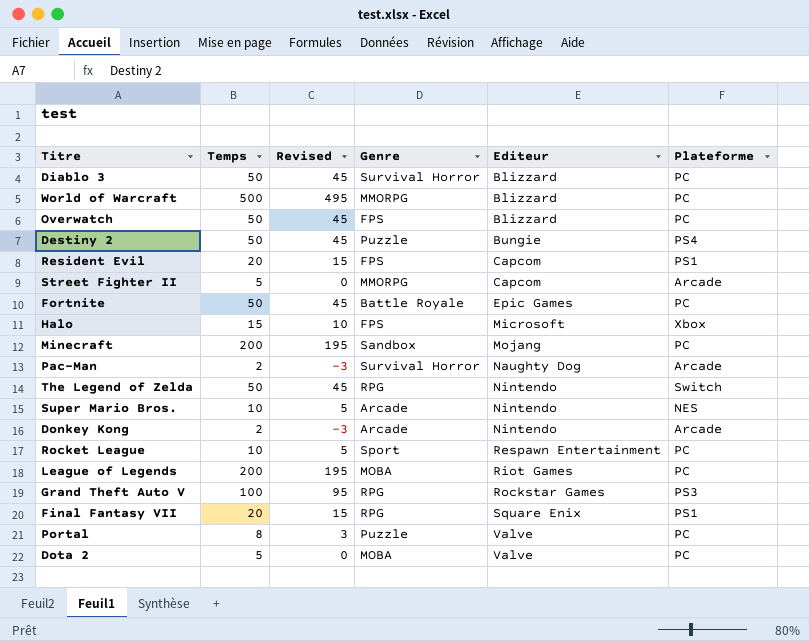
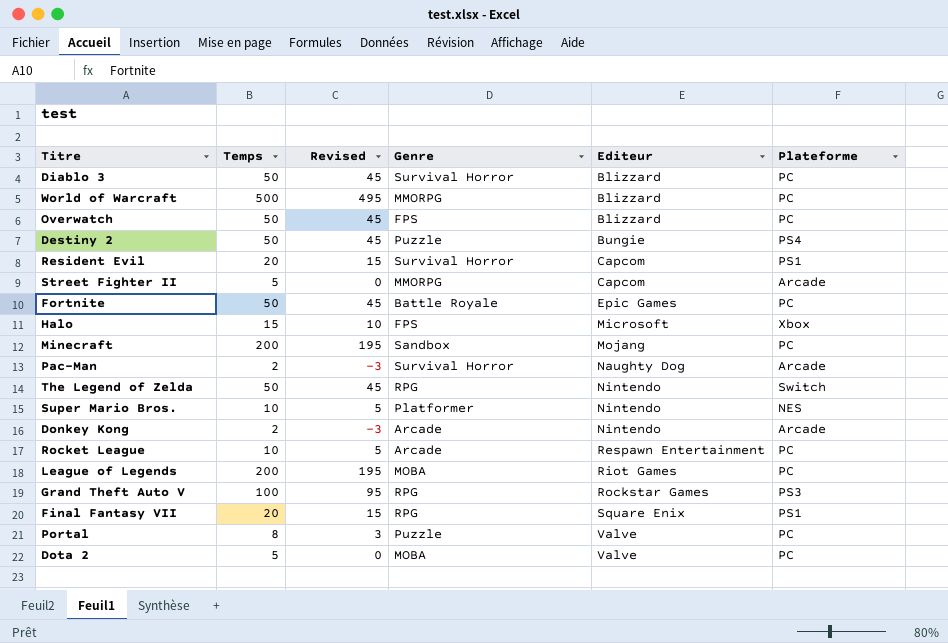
Resident Evil | Genre: FPS -> Survival Horror
Super Mario Bros. | Genre: Arcade -> Platformer
Rocket League | Genre: Sport -> Arcade

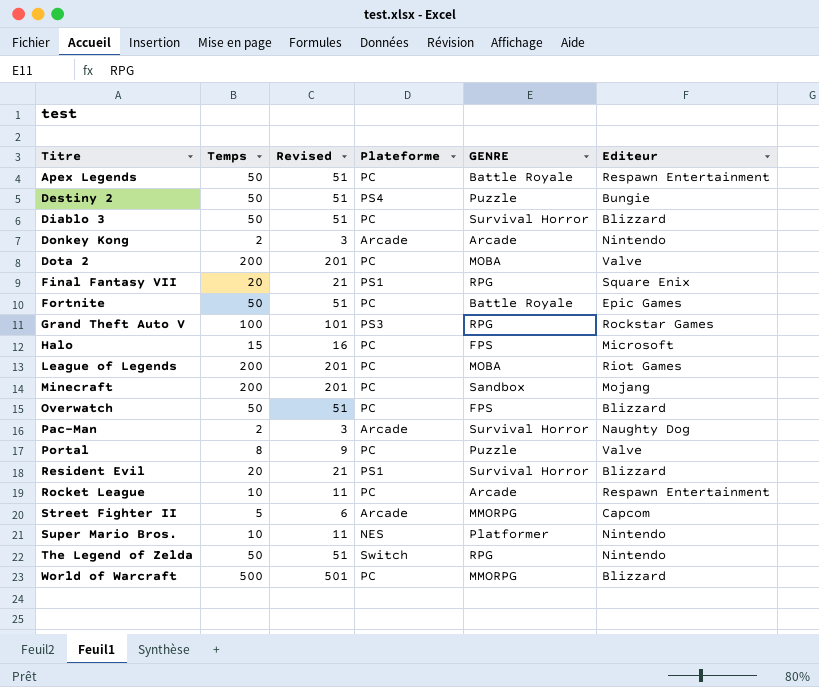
row order: Editeur ascending -> Titre ascending
column Revised | formula: [Temps] - 5 -> [Temps] + 1
column Plateforme | position: 6 -> 4
column name: Genre -> GENRE
row Apex Legends: none -> 50 | 51 | PC | Battle Royale | Respawn Entertainment
Dota 2 | Temps: 5 -> 200
Halo | Plateforme: Xbox -> PC
Resident Evil | Editeur: Capcom -> Blizzard

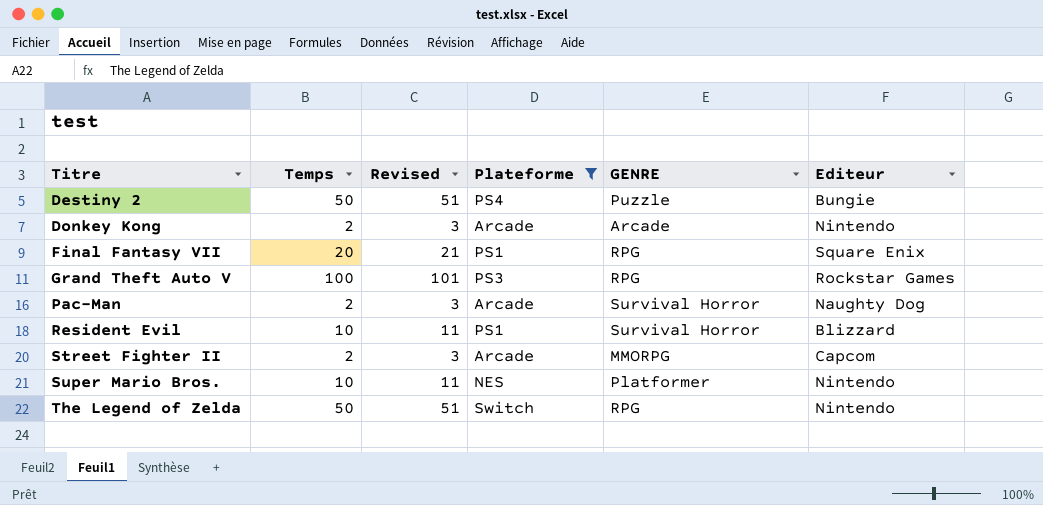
filter: none -> Plateforme != PC
Resident Evil | Temps: 20 -> 10
Resident Evil | Revised: 21 -> 11
Street Fighter II | Temps: 5 -> 2
Street Fighter II | Revised: 6 -> 3

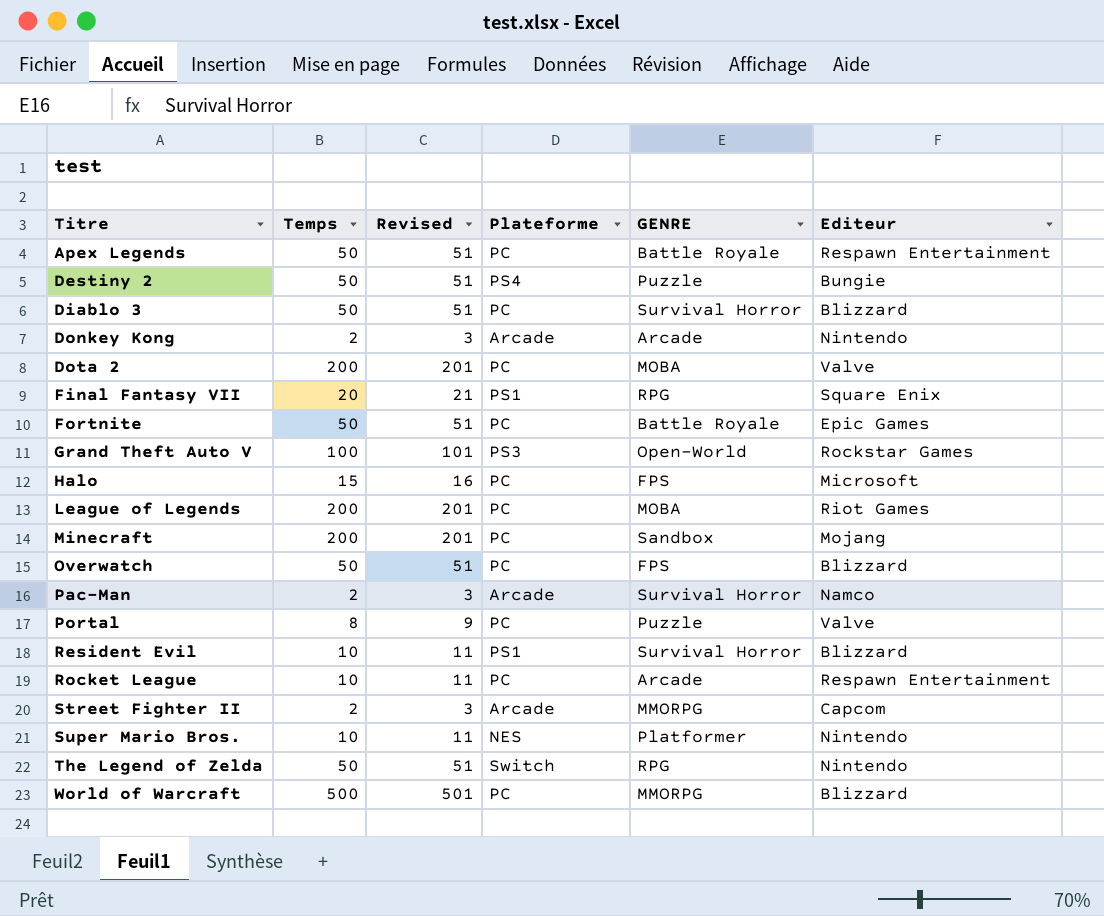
filter: Plateforme != PC -> none
Grand Theft Auto V | GENRE: RPG -> Open-World
Pac-Man | Editeur: Naughty Dog -> Namco

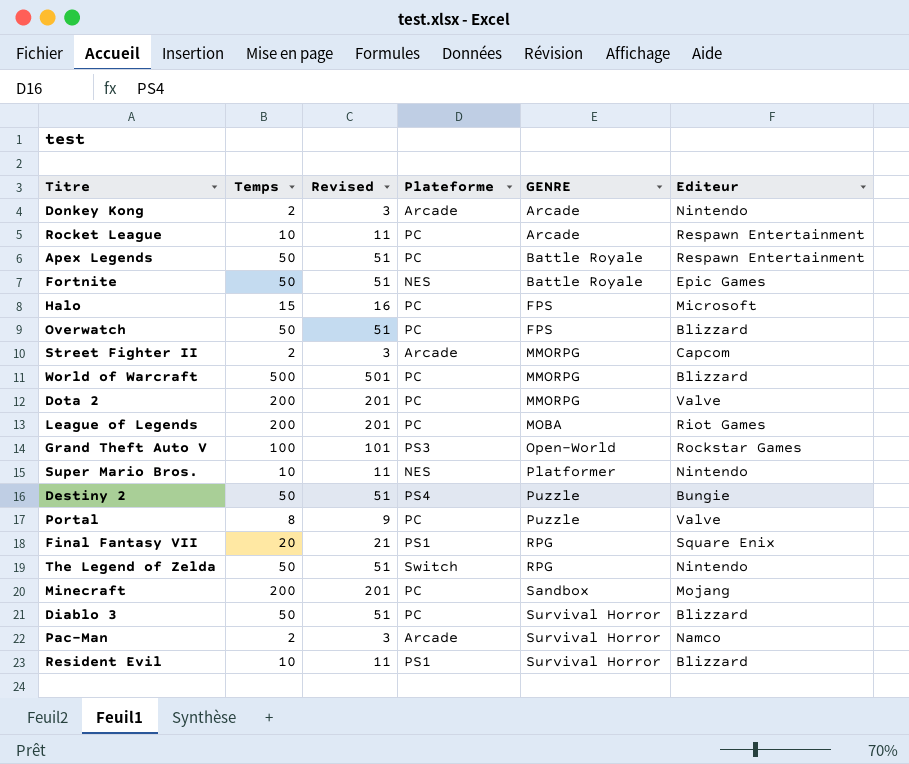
row order: Titre ascending -> GENRE ascending
Fortnite | Plateforme: PC -> NES
Dota 2 | GENRE: MOBA -> MMORPG

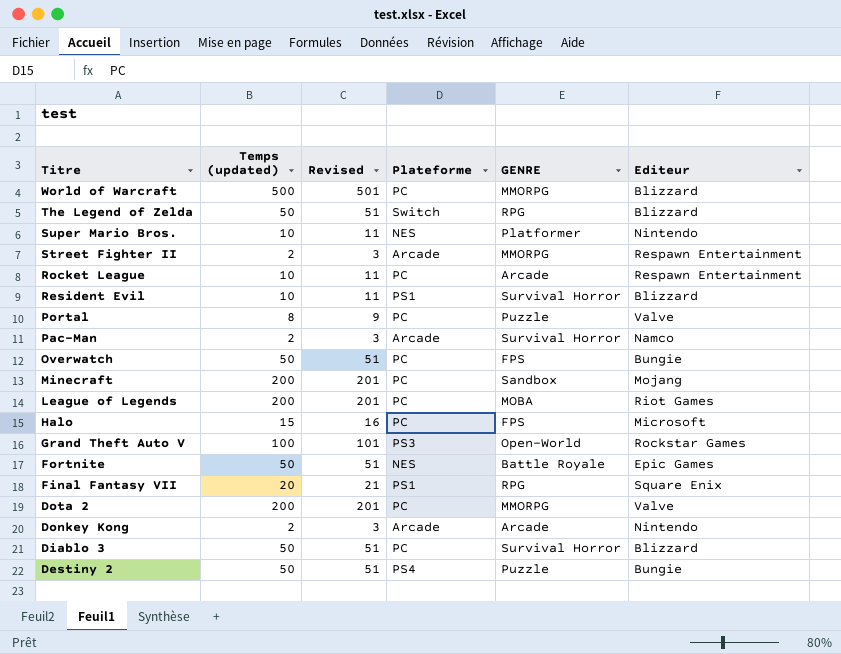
row order: GENRE ascending -> Titre descending
column name: Temps -> Temps (updated)
row Apex Legends: 50 | 51 | PC | Battle Royale | Respawn Entertainment -> none
The Legend of Zelda | Editeur: Nintendo -> Blizzard
Street Fighter II | Editeur: Capcom -> Respawn Entertainment
Overwatch | Editeur: Blizzard -> Bungie

